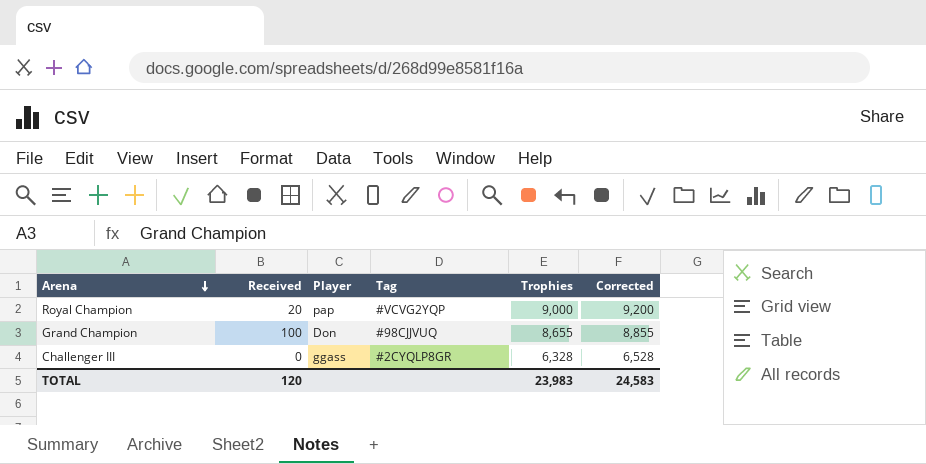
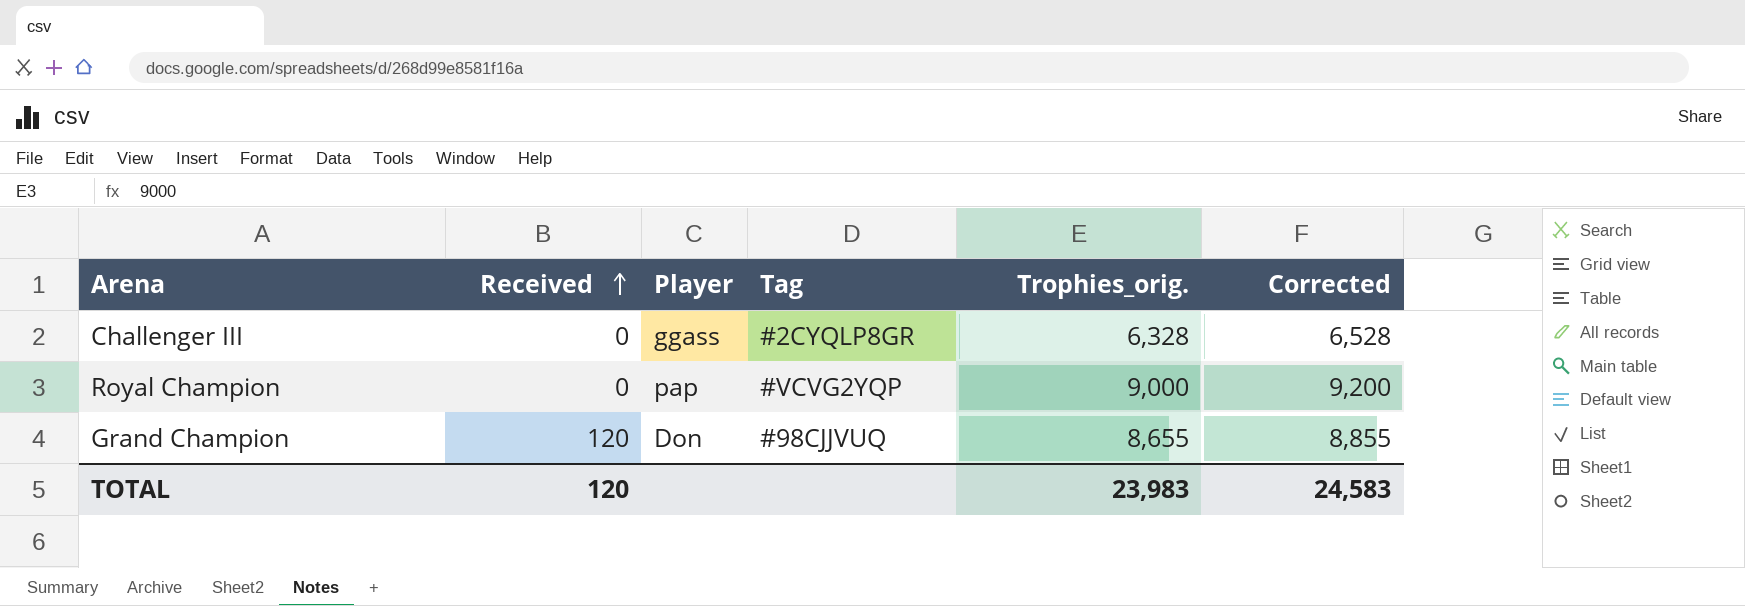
row order: Arena descending -> Received ascending
column name: Trophies -> Trophies_orig.
Royal Champion | Received: 20 -> 0
Grand Champion | Received: 100 -> 120

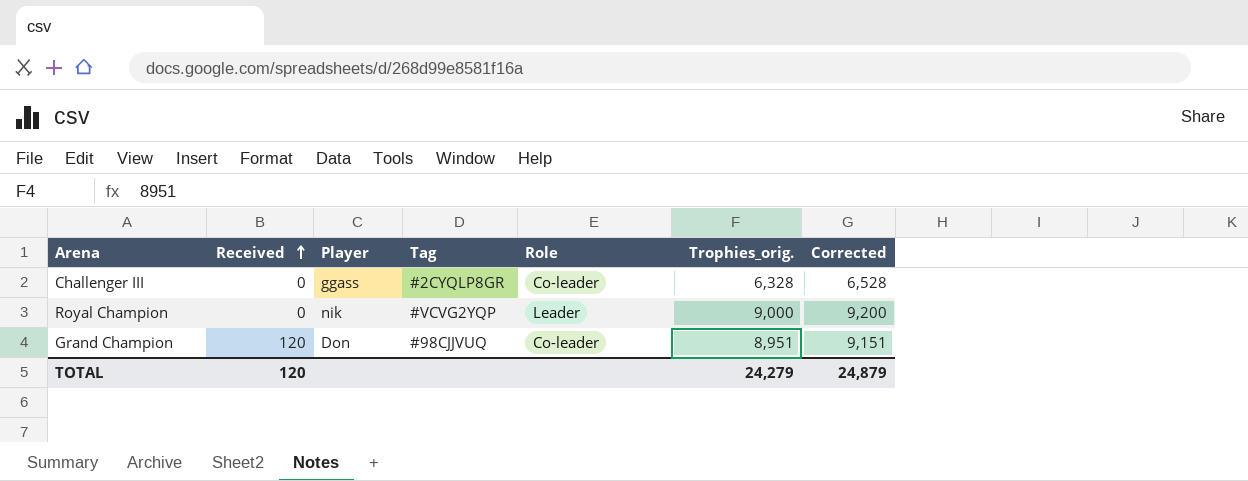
column Role | position: none -> 5
Royal Champion | Player: pap -> nik
Grand Champion | Trophies_orig.: 8,655 -> 8,951
Grand Champion | Corrected: 8,855 -> 9,151
TOTAL | Trophies_orig.: 23,983 -> 24,279
TOTAL | Corrected: 24,583 -> 24,879

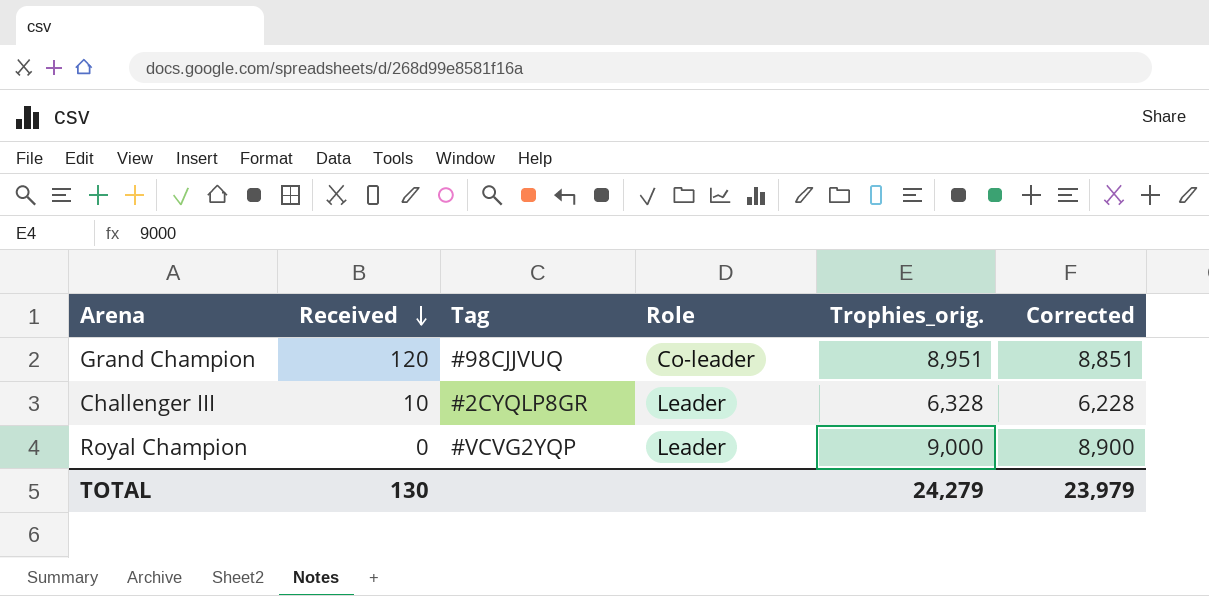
row order: Received ascending -> Received descending
column Player | position: 3 -> none
column Corrected | formula: [Trophies_orig.] + 200 -> [Trophies_orig.] - 100
Challenger III | Received: 0 -> 10
Challenger III | Role: Co-leader -> Leader
TOTAL | Received: 120 -> 130
TOTAL | Corrected: 24,879 -> 23,979

